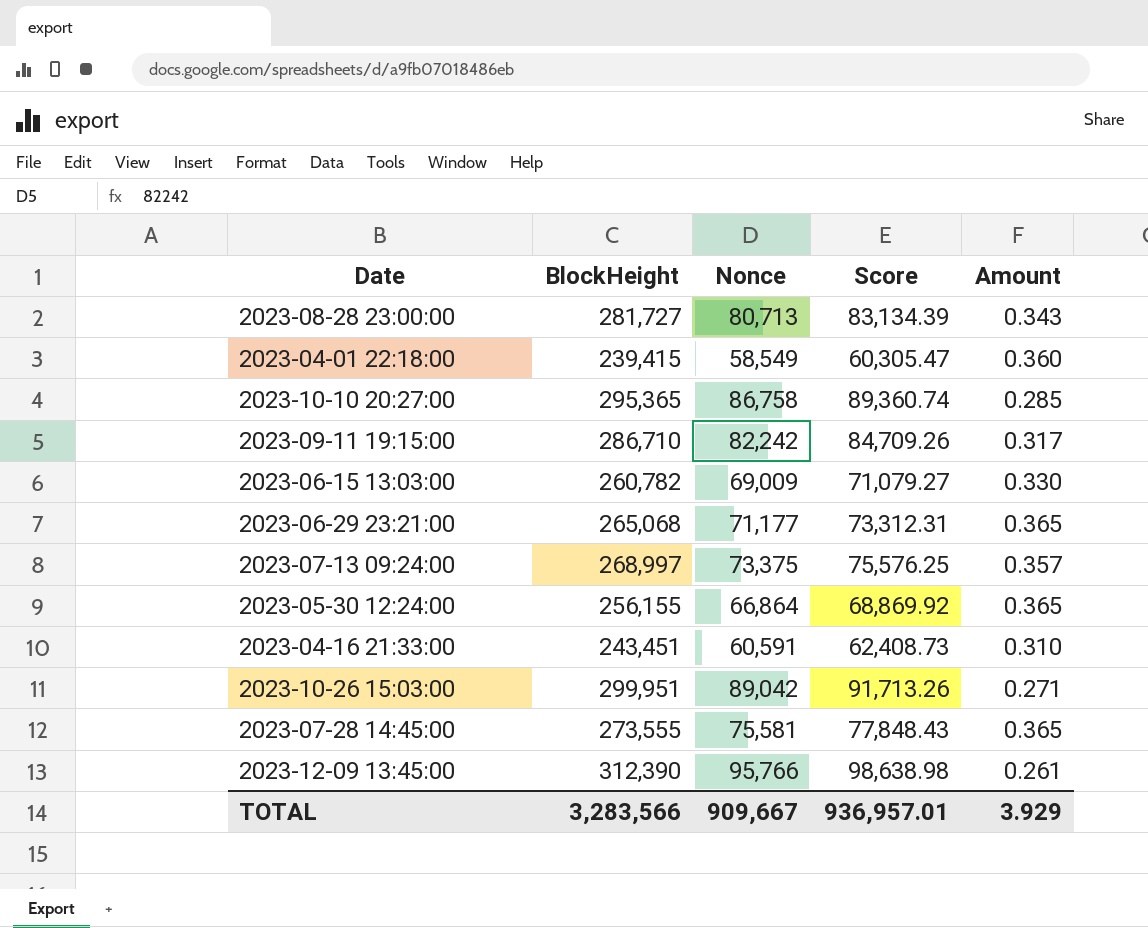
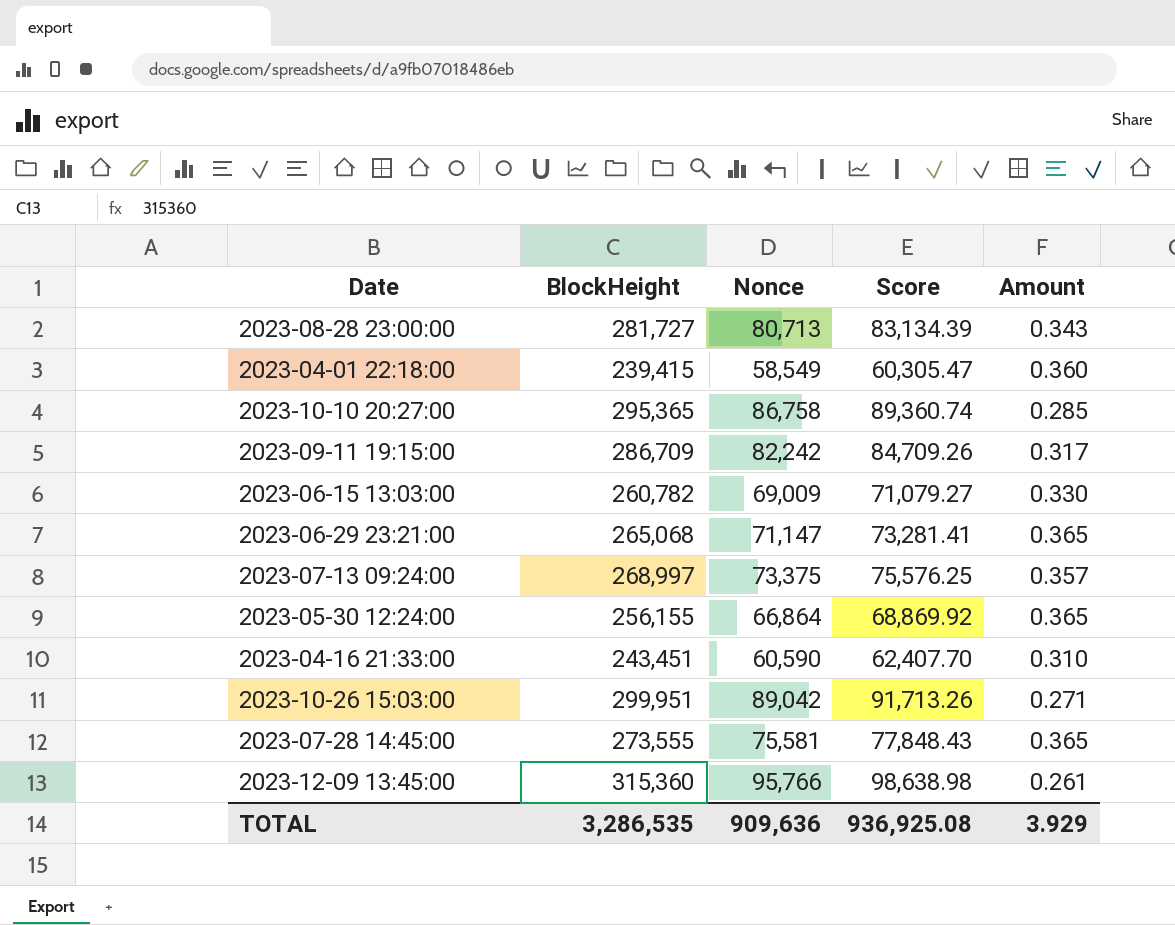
2023-09-11 19:15:00 | BlockHeight: 286,710 -> 286,709
2023-06-29 23:21:00 | Nonce: 71,177 -> 71,147
2023-06-29 23:21:00 | Score: 73,312.31 -> 73,281.41
2023-04-16 21:33:00 | Nonce: 60,591 -> 60,590
2023-04-16 21:33:00 | Score: 62,408.73 -> 62,407.70
2023-12-09 13:45:00 | BlockHeight: 312,390 -> 315,360
TOTAL | BlockHeight: 3,283,566 -> 3,286,535
TOTAL | Nonce: 909,667 -> 909,636
TOTAL | Score: 936,957.01 -> 936,925.08

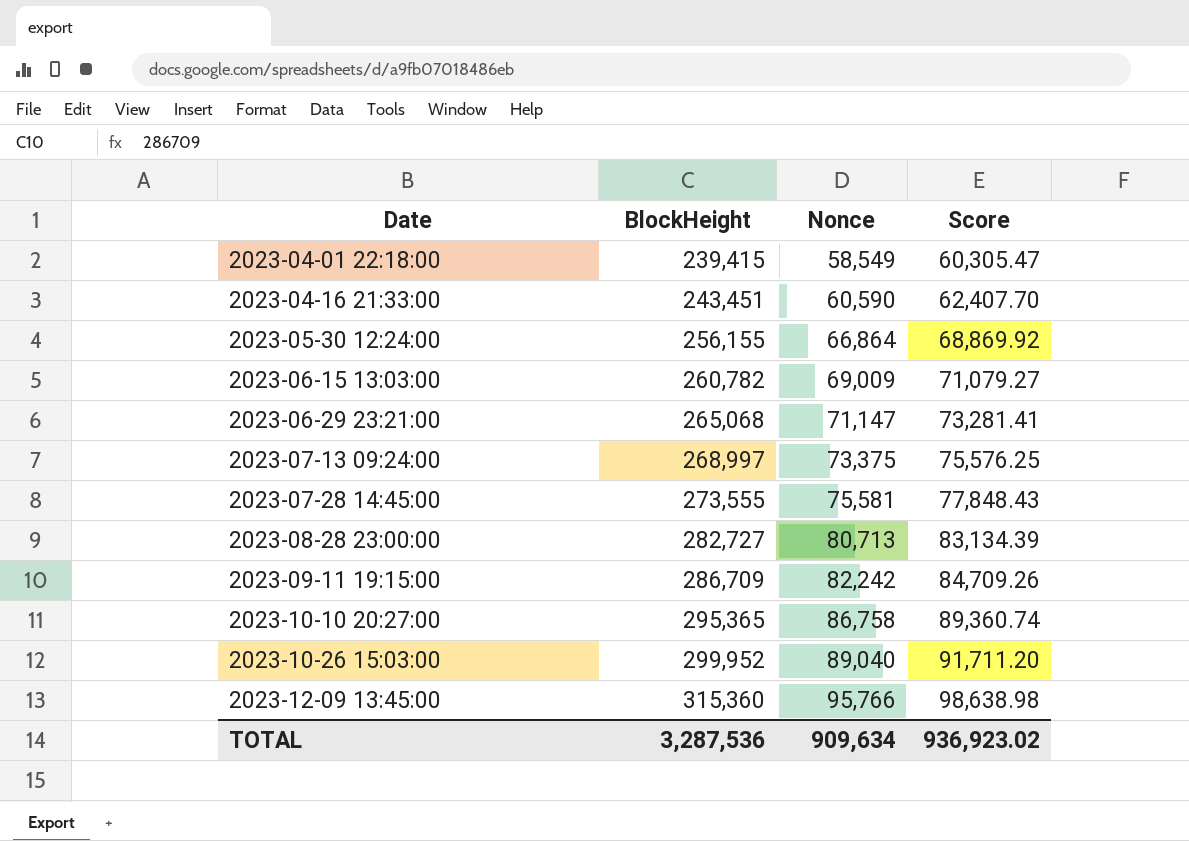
row order: none -> Date ascending
column Amount | position: 5 -> none
2023-08-28 23:00:00 | BlockHeight: 281,727 -> 282,727
2023-10-26 15:03:00 | BlockHeight: 299,951 -> 299,952
2023-10-26 15:03:00 | Nonce: 89,042 -> 89,040
2023-10-26 15:03:00 | Score: 91,713.26 -> 91,711.20
TOTAL | BlockHeight: 3,286,535 -> 3,287,536
TOTAL | Nonce: 909,636 -> 909,634
TOTAL | Score: 936,925.08 -> 936,923.02

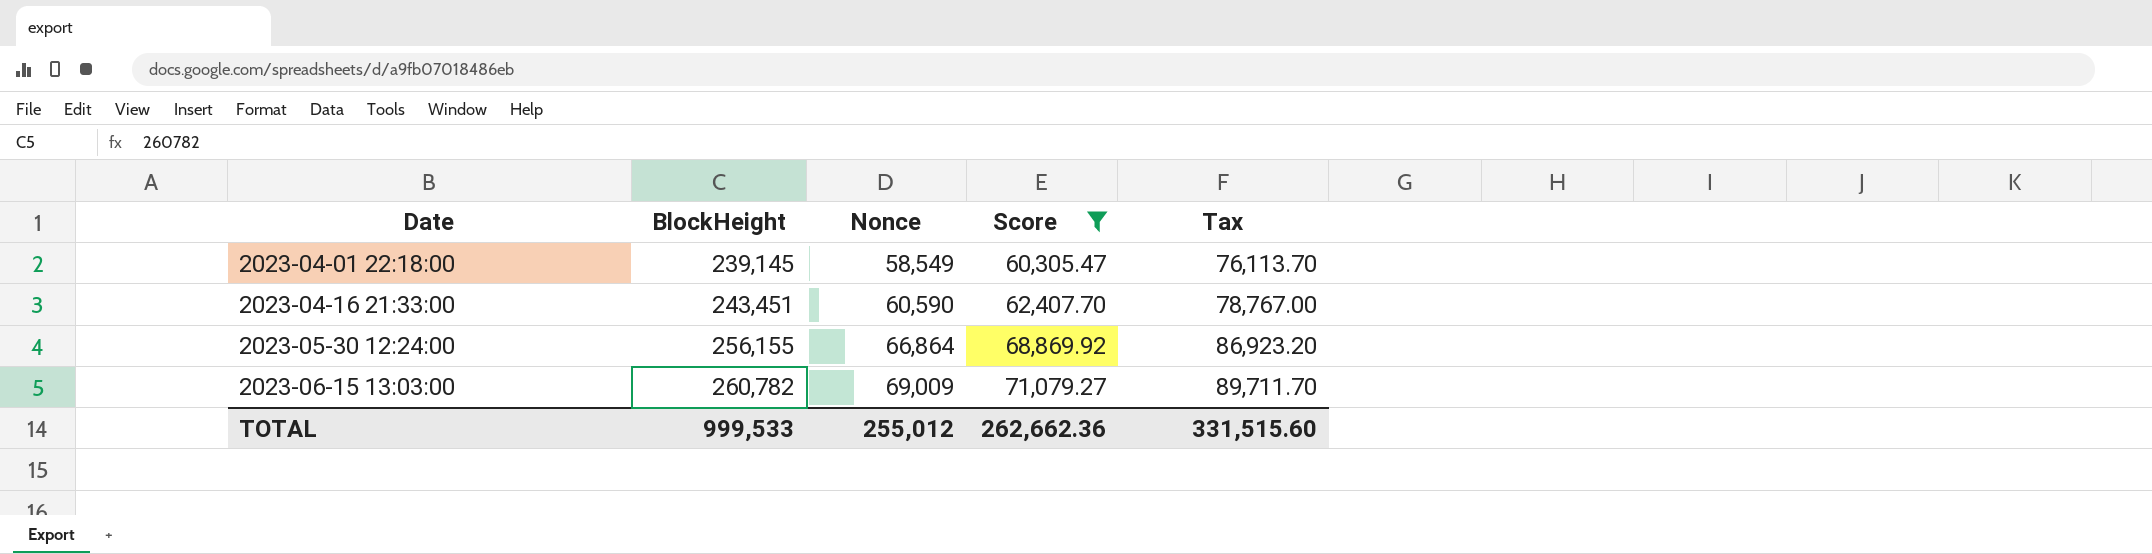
filter: none -> Score <= 71,079.27
column Tax | formula: none -> [Nonce] * 1.3
2023-04-01 22:18:00 | BlockHeight: 239,415 -> 239,145
TOTAL | BlockHeight: 3,287,536 -> 999,533
TOTAL | Nonce: 909,634 -> 255,012
TOTAL | Score: 936,923.02 -> 262,662.36

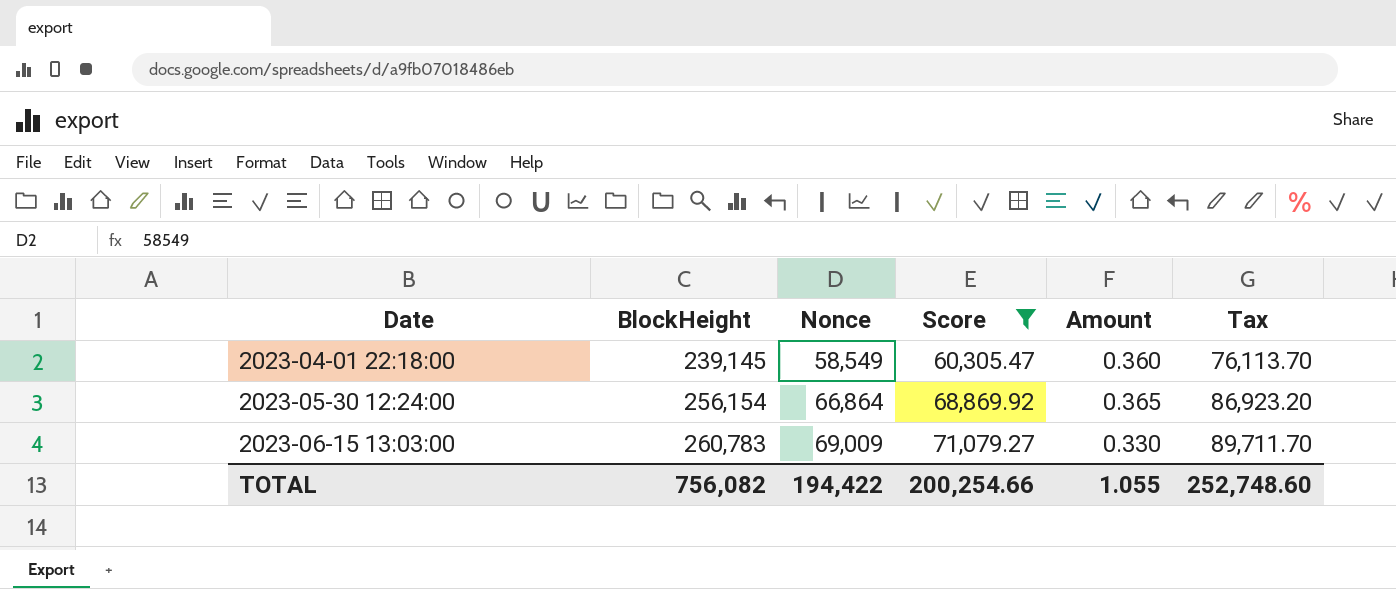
column Amount | position: none -> 5
row 2023-04-16 21:33:00: 243,451 | 60,590 | 62,407.70 | 78,767.00 -> none
2023-05-30 12:24:00 | BlockHeight: 256,155 -> 256,154
2023-06-15 13:03:00 | BlockHeight: 260,782 -> 260,783
TOTAL | BlockHeight: 999,533 -> 756,082
TOTAL | Nonce: 255,012 -> 194,422
TOTAL | Score: 262,662.36 -> 200,254.66
TOTAL | Tax: 331,515.60 -> 252,748.60

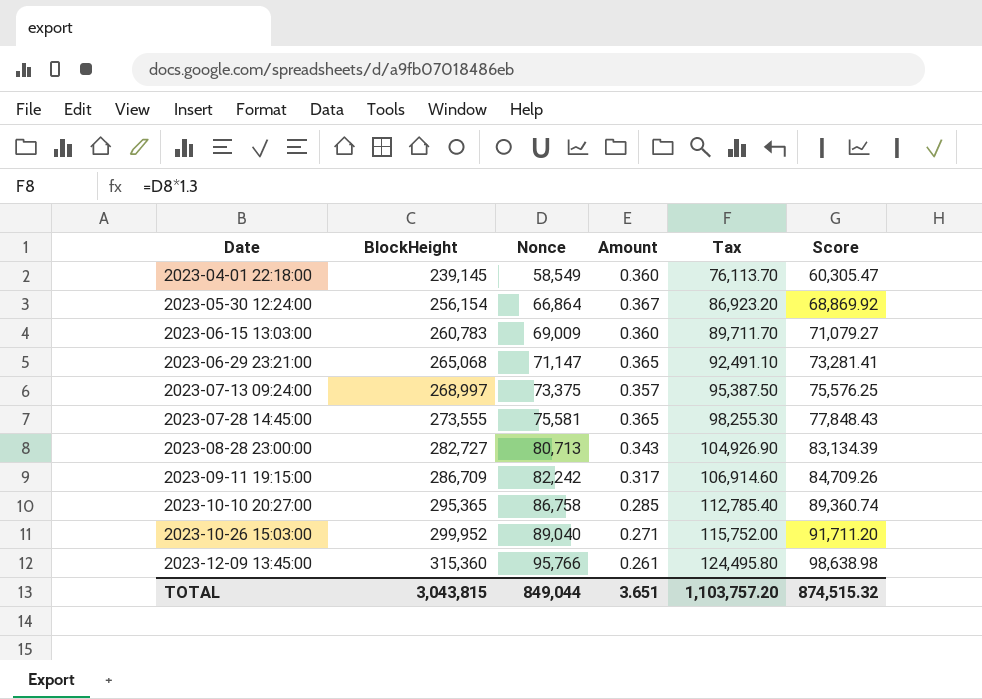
filter: Score <= 71,079.27 -> none
column Score | position: 4 -> 6
2023-05-30 12:24:00 | Amount: 0.365 -> 0.367
2023-06-15 13:03:00 | Amount: 0.330 -> 0.360
TOTAL | BlockHeight: 756,082 -> 3,043,815
TOTAL | Nonce: 194,422 -> 849,044
TOTAL | Amount: 1.055 -> 3.651
TOTAL | Tax: 252,748.60 -> 1,103,757.20
TOTAL | Score: 200,254.66 -> 874,515.32

